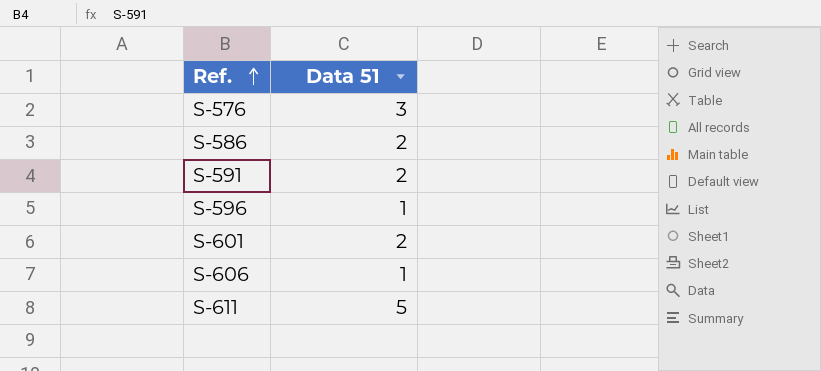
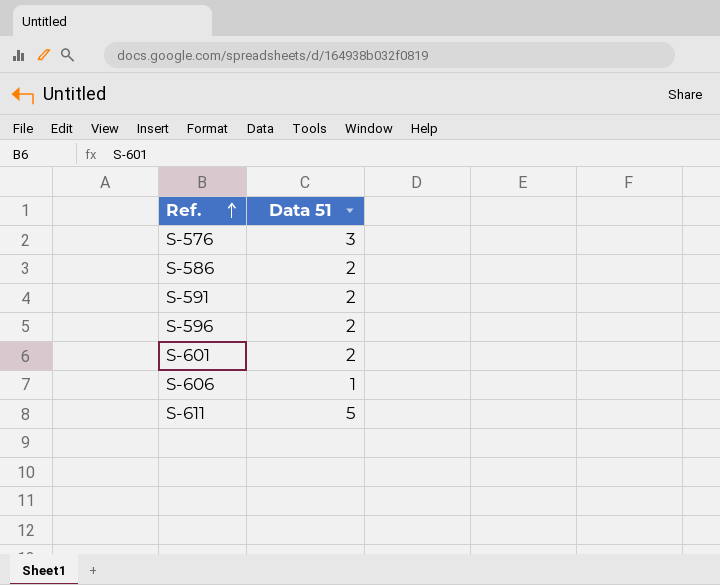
S-596 | Data 51: 1 -> 2

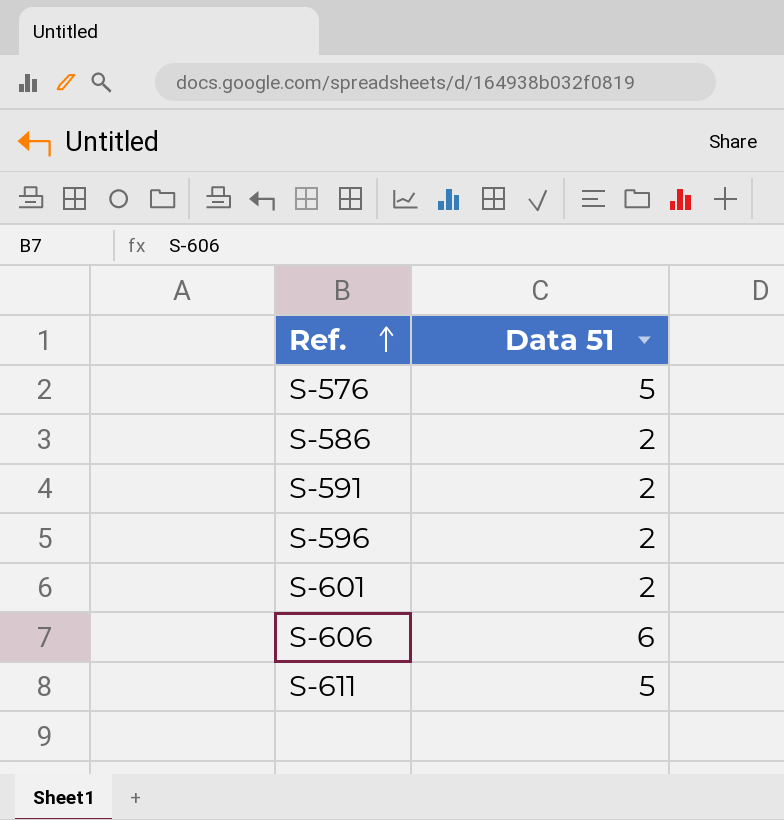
S-576 | Data 51: 3 -> 5
S-606 | Data 51: 1 -> 6

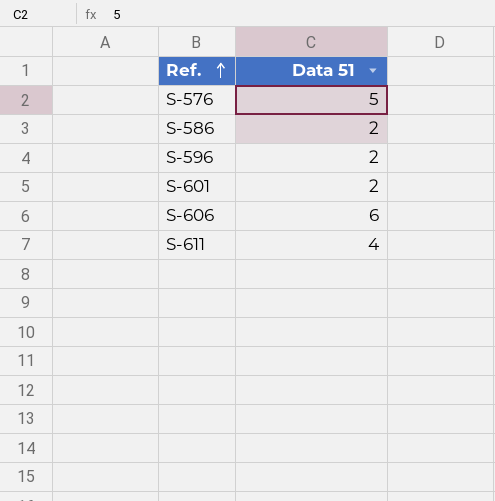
row S-591: 2 -> none
S-611 | Data 51: 5 -> 4

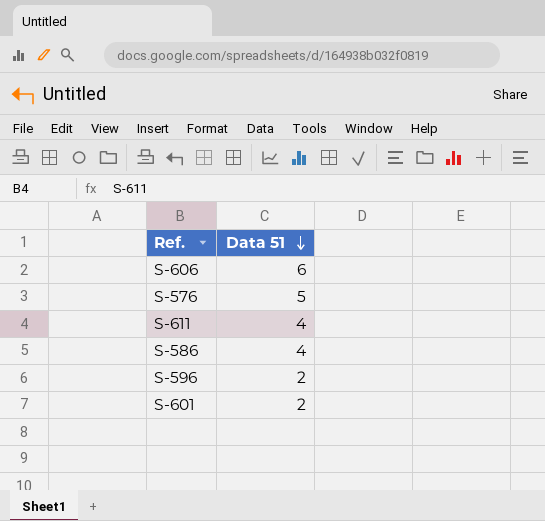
row order: Ref. ascending -> Data 51 descending
S-586 | Data 51: 2 -> 4

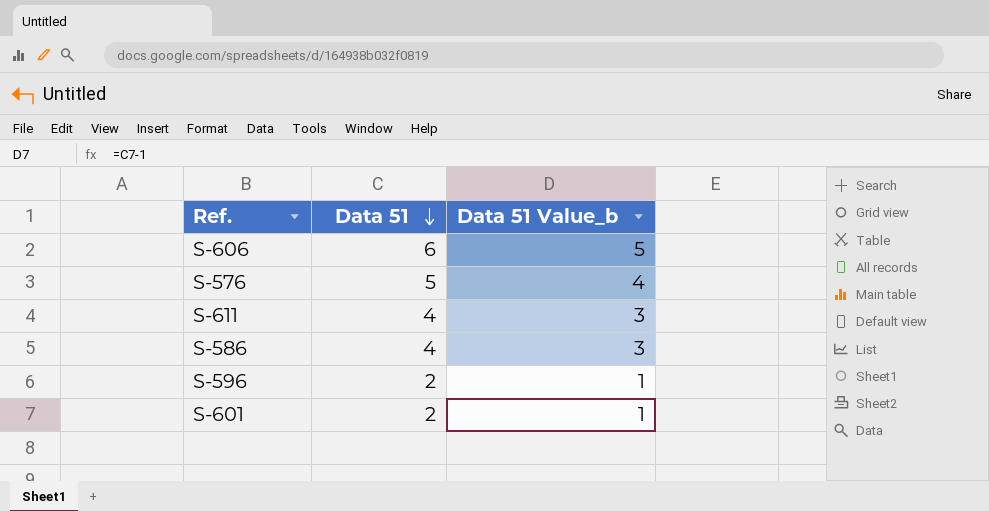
column Data 51 Value_b | formula: none -> [Data 51] - 1

